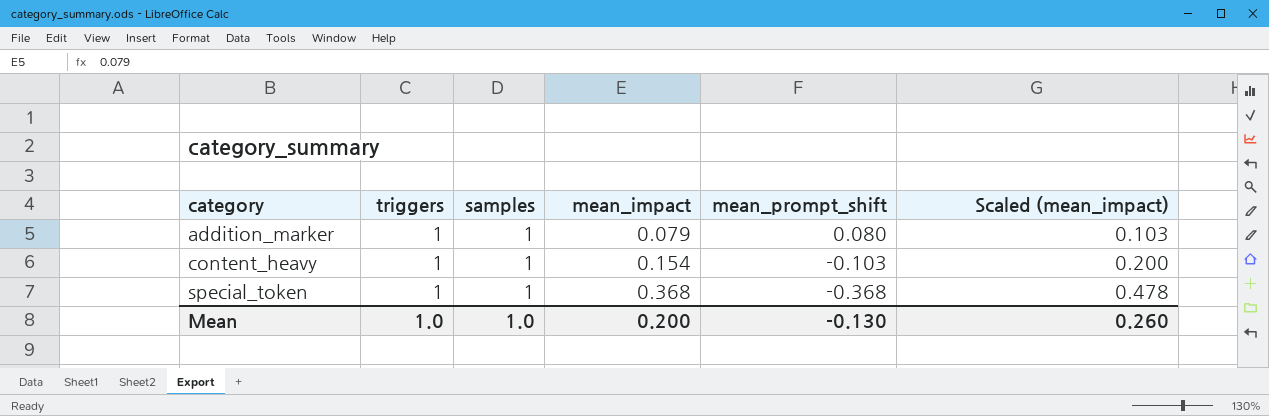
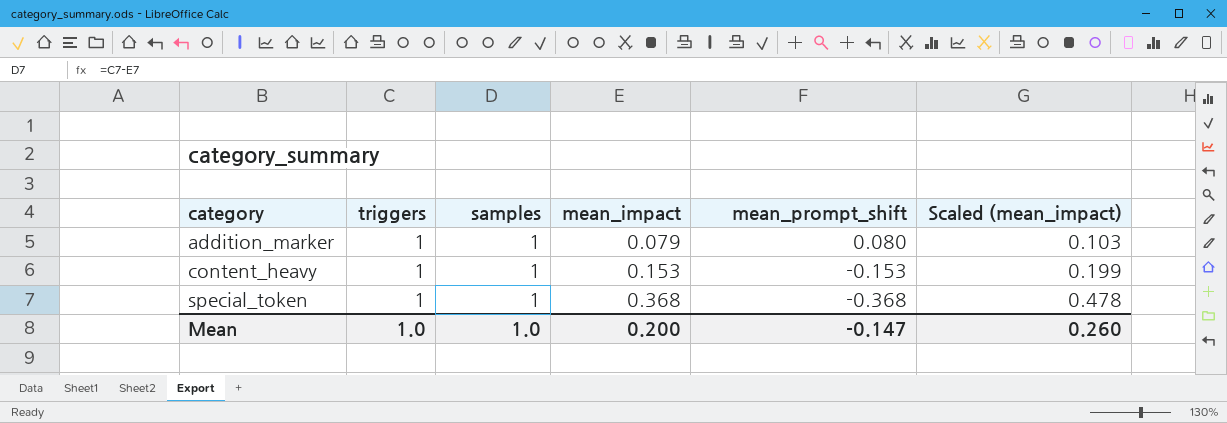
content_heavy | mean_impact: 0.154 -> 0.153
content_heavy | mean_prompt_shift: -0.103 -> -0.153
content_heavy | Scaled (mean_impact): 0.200 -> 0.199
Mean | mean_prompt_shift: -0.130 -> -0.147

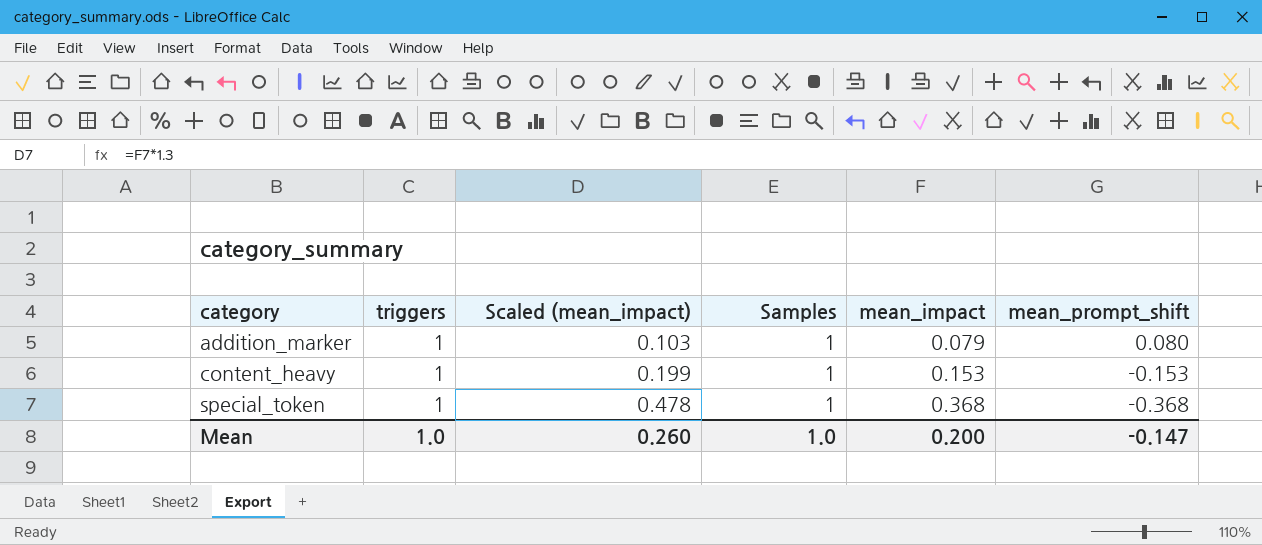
column Scaled (mean_impact) | position: 6 -> 3
column name: samples -> Samples

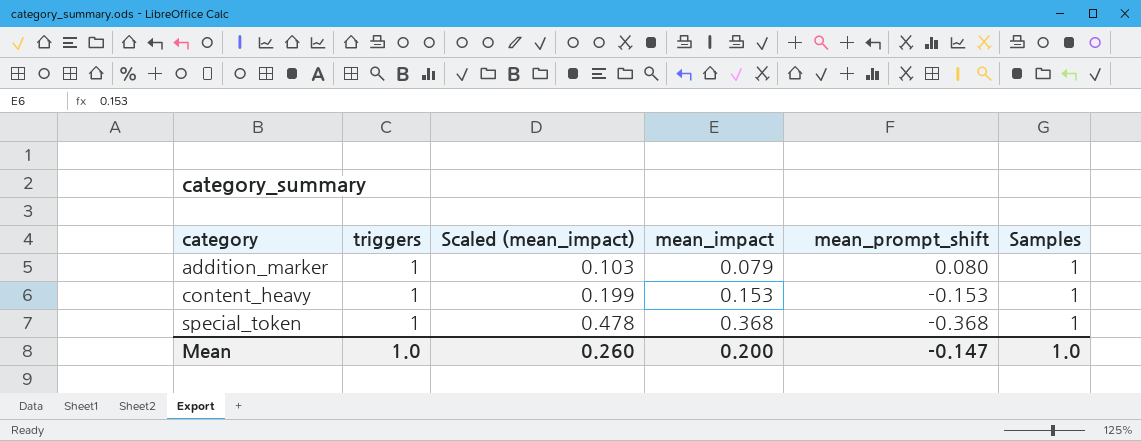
column Samples | position: 4 -> 6

